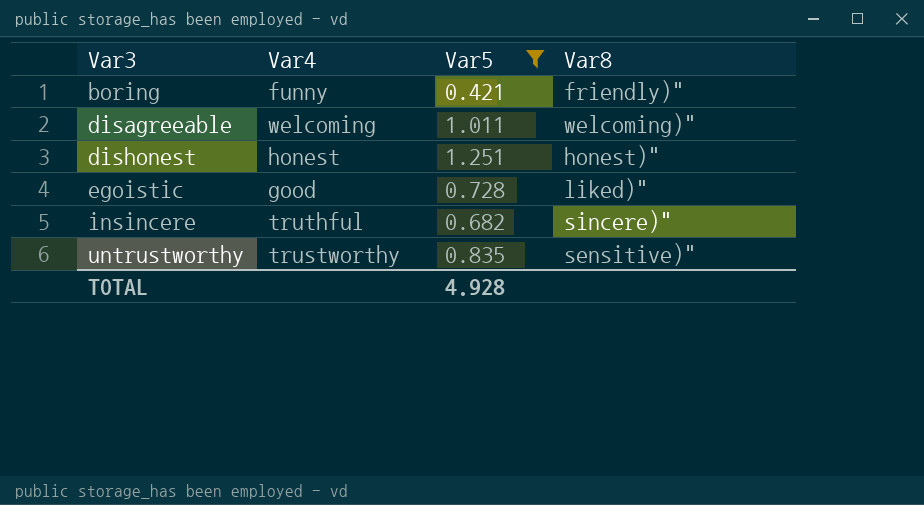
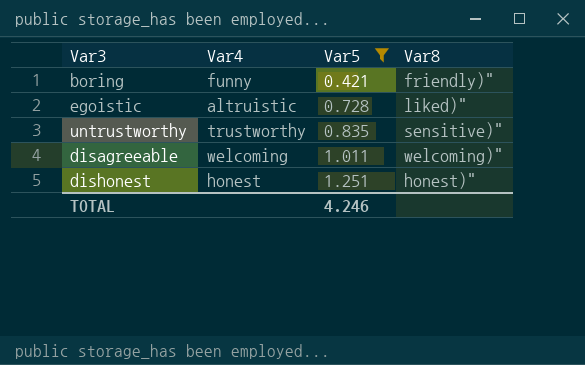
row order: Var3 ascending -> Var5 ascending
row insincere: truthful | 0.682 | sincere)" -> none
egoistic | Var4: good -> altruistic
TOTAL | Var5: 4.928 -> 4.246

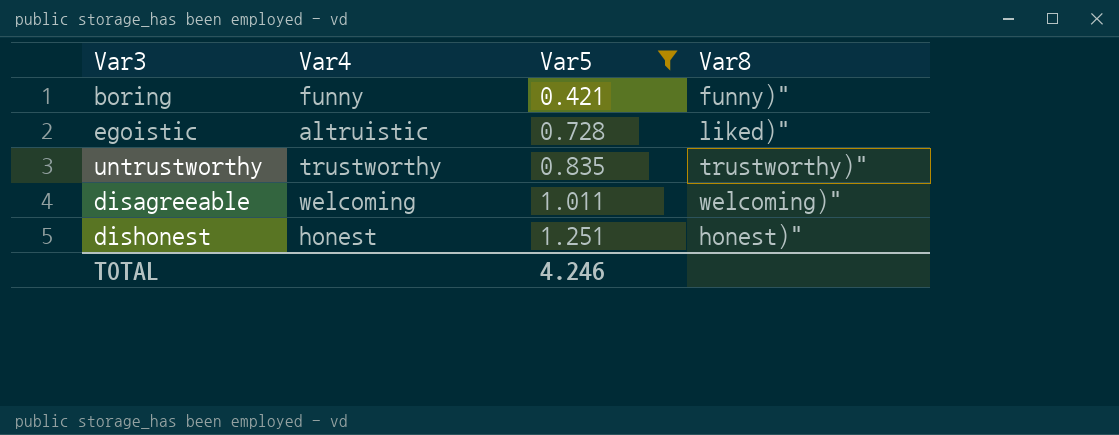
boring | Var8: friendly)" -> funny)"
untrustworthy | Var8: sensitive)" -> trustworthy)"

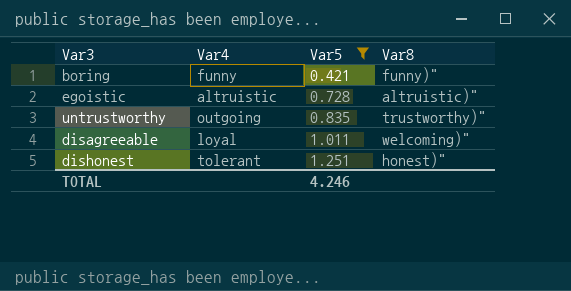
egoistic | Var8: liked)" -> altruistic)"
untrustworthy | Var4: trustworthy -> outgoing
disagreeable | Var4: welcoming -> loyal
dishonest | Var4: honest -> tolerant

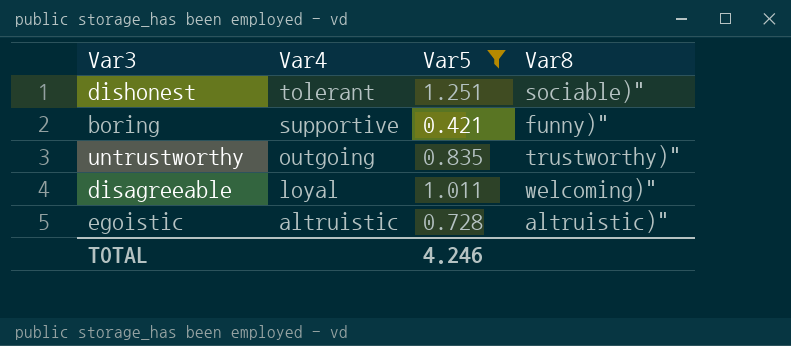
row order: Var5 ascending -> Var4 descending
dishonest | Var8: honest)" -> sociable)"
boring | Var4: funny -> supportive

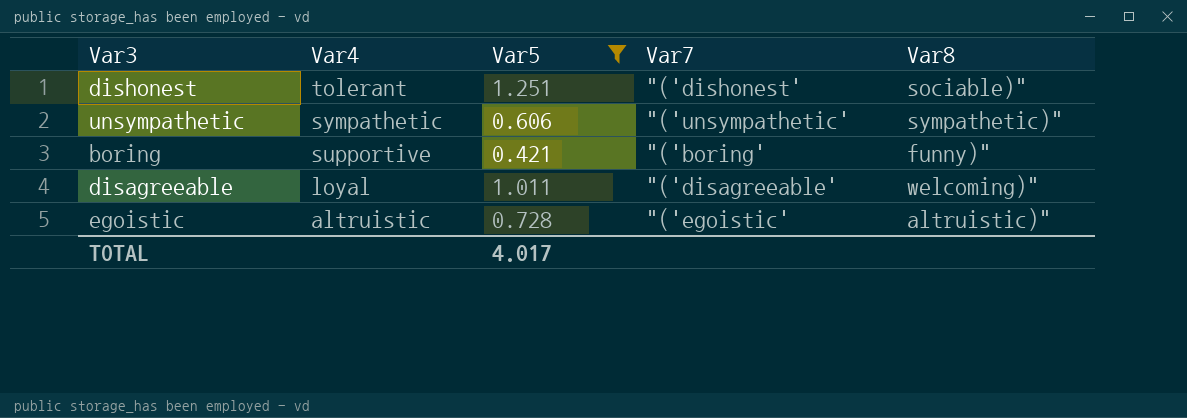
column Var7 | position: none -> 4
row untrustworthy: outgoing | 0.835 | trustworthy)" -> none
row unsympathetic: none -> sympathetic | 0.606 | "('unsympathetic' | sympathetic)"
TOTAL | Var5: 4.246 -> 4.017

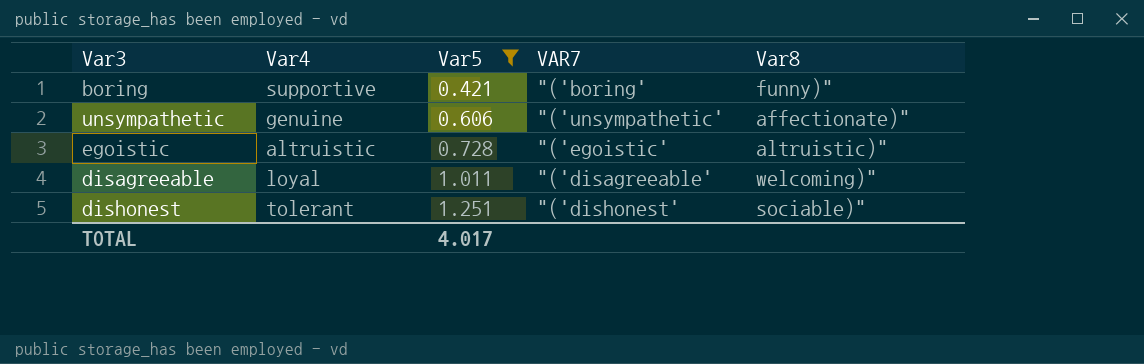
row order: Var4 descending -> Var5 ascending
column name: Var7 -> VAR7
unsympathetic | Var4: sympathetic -> genuine
unsympathetic | Var8: sympathetic)" -> affectionate)"

